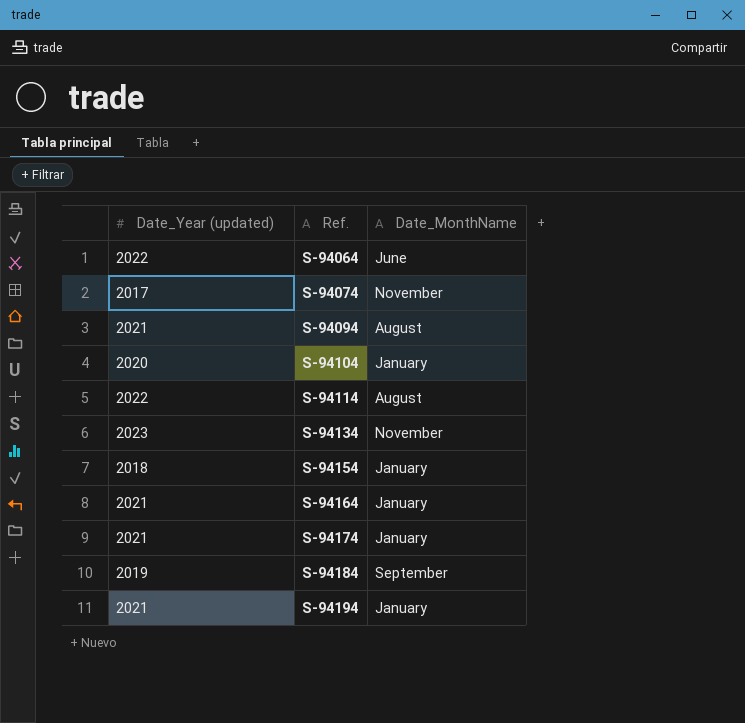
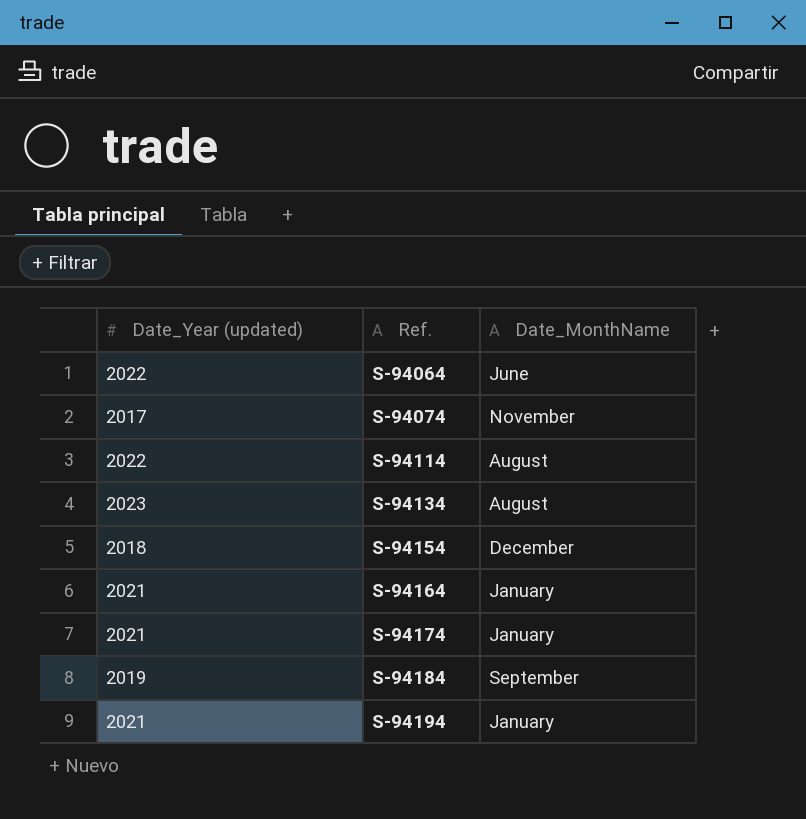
row S-94094: 2021 | August -> none
row S-94104: 2020 | January -> none
S-94134 | Date_MonthName: November -> August
S-94154 | Date_MonthName: January -> December

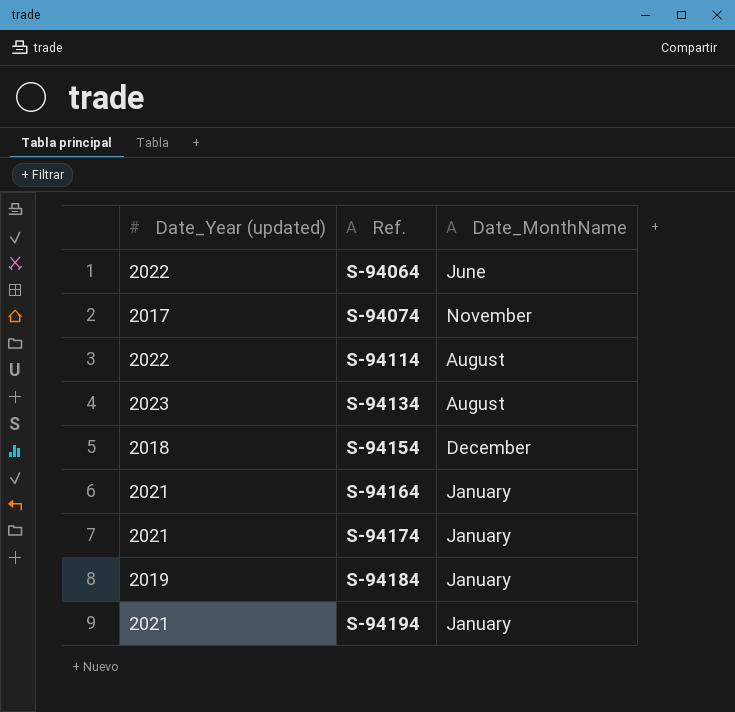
S-94184 | Date_MonthName: September -> January

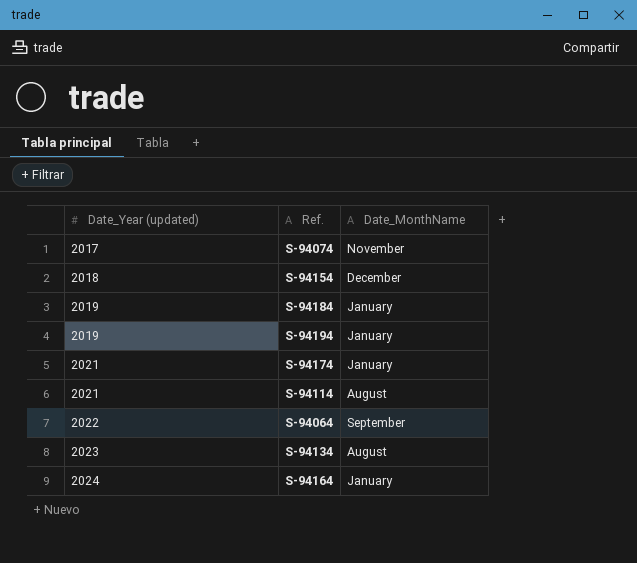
row order: Ref. ascending -> Date_Year (updated) ascending
S-94194 | Date_Year (updated): 2021 -> 2019
S-94114 | Date_Year (updated): 2022 -> 2021
S-94064 | Date_MonthName: June -> September
S-94164 | Date_Year (updated): 2021 -> 2024

